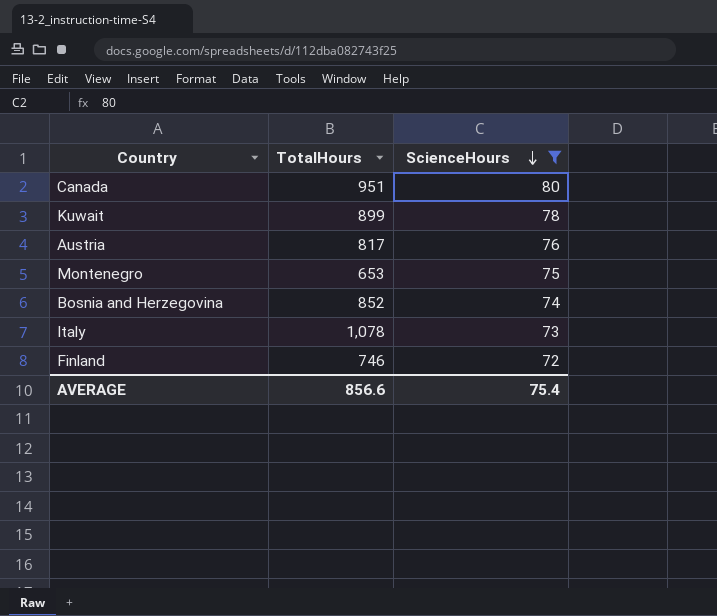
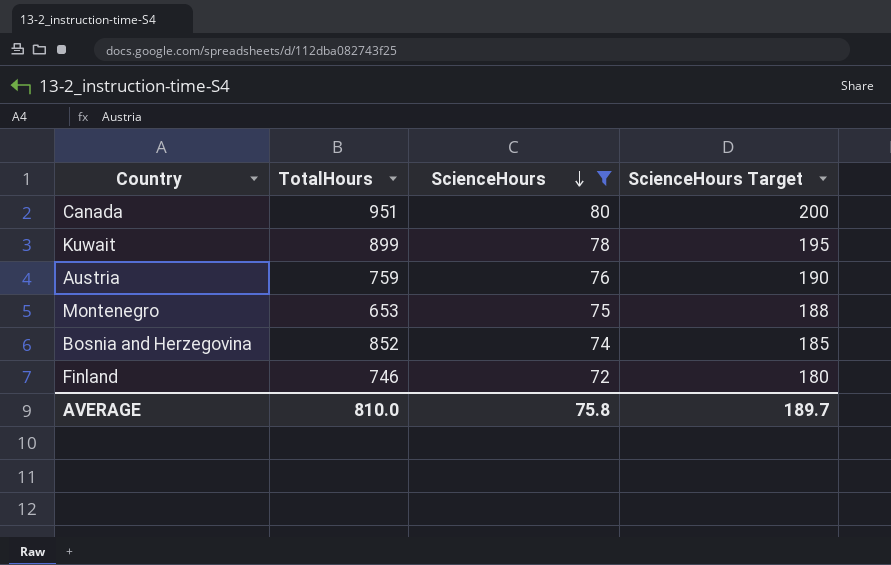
column ScienceHours Target | formula: none -> [ScienceHours] * 2.5
row Italy: 1,078 | 73 -> none
Austria | TotalHours: 817 -> 759
AVERAGE | TotalHours: 856.6 -> 810.0
AVERAGE | ScienceHours: 75.4 -> 75.8

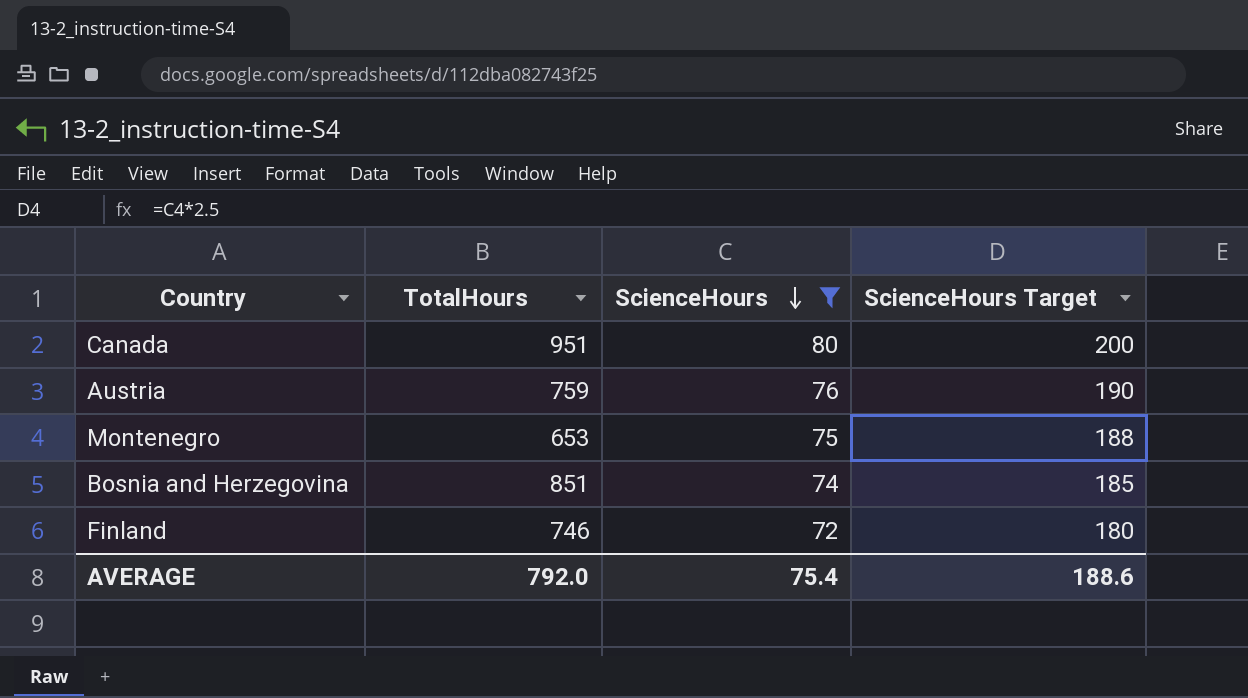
row Kuwait: 899 | 78 | 195 -> none
Bosnia and Herzegovina | TotalHours: 852 -> 851
AVERAGE | TotalHours: 810.0 -> 792.0
AVERAGE | ScienceHours: 75.8 -> 75.4
AVERAGE | ScienceHours Target: 189.7 -> 188.6

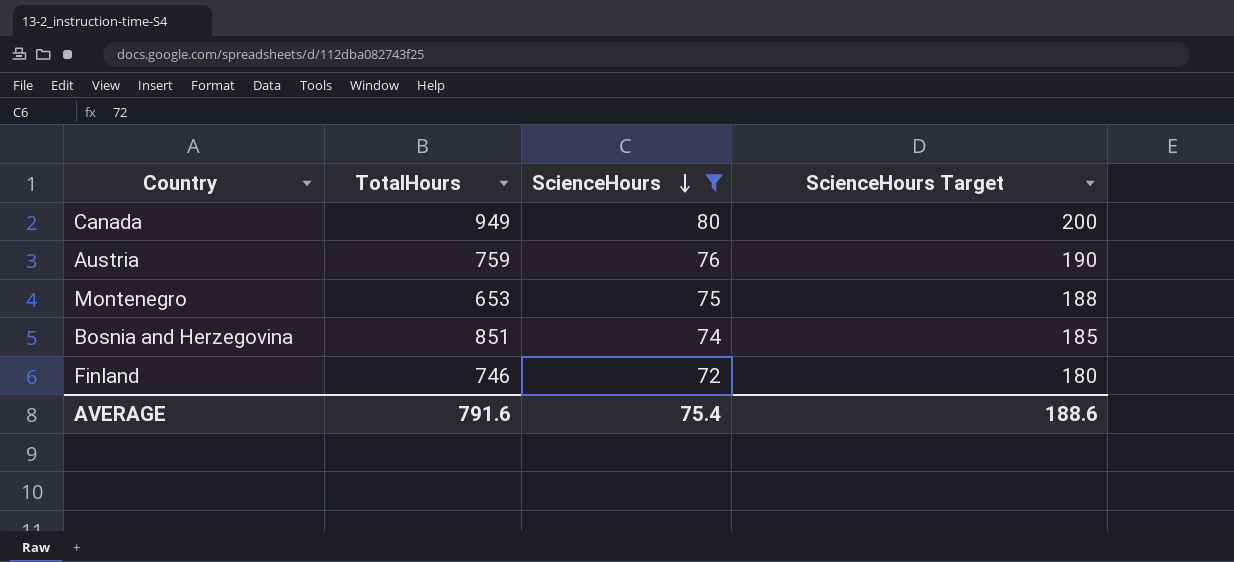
Canada | TotalHours: 951 -> 949
AVERAGE | TotalHours: 792.0 -> 791.6

